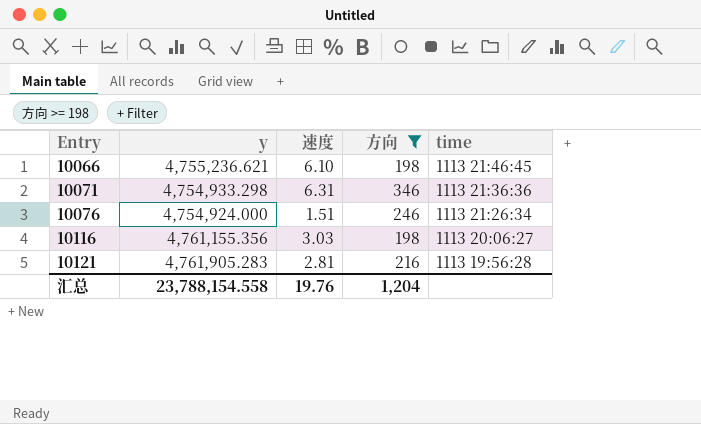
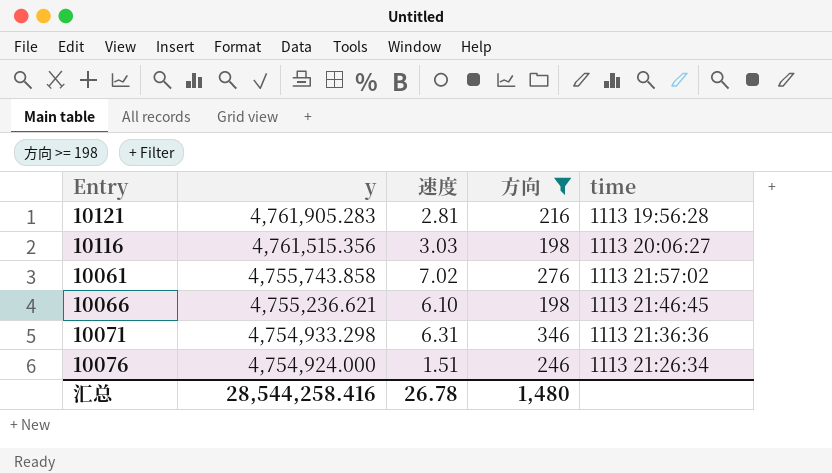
row order: Entry ascending -> y descending
10116 | y: 4,761,155.356 -> 4,761,515.356
row 10061: none -> 4,755,743.858 | 7.02 | 276 | 1113 21:57:02
汇总 | y: 23,788,154.558 -> 28,544,258.416
汇总 | 速度: 19.76 -> 26.78
汇总 | 方向: 1,204 -> 1,480

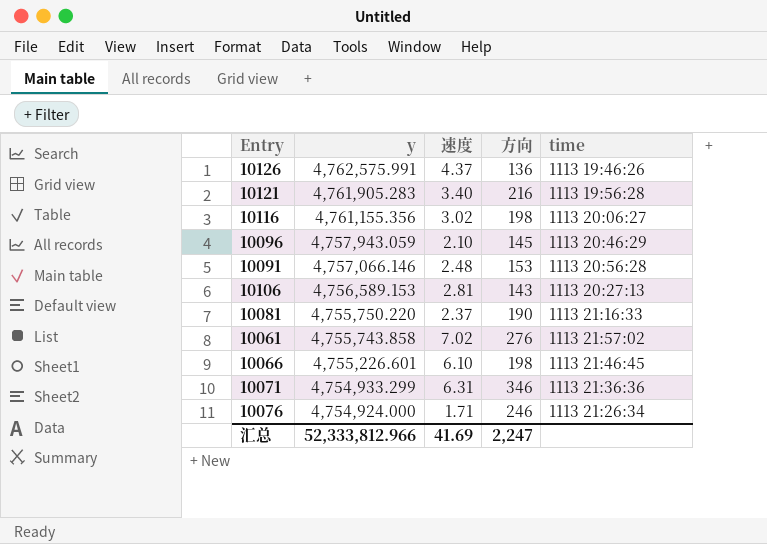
filter: 方向 >= 198 -> none
10121 | 速度: 2.81 -> 3.40
10116 | y: 4,761,515.356 -> 4,761,155.356
10116 | 速度: 3.03 -> 3.02
10066 | y: 4,755,236.621 -> 4,755,226.601
10071 | y: 4,754,933.298 -> 4,754,933.299
10076 | 速度: 1.51 -> 1.71
汇总 | y: 28,544,258.416 -> 52,333,812.966
汇总 | 速度: 26.78 -> 41.69
汇总 | 方向: 1,480 -> 2,247

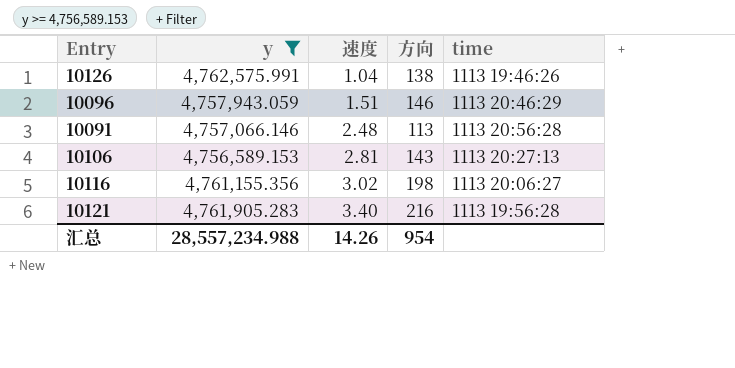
filter: none -> y >= 4,756,589.153
row order: y descending -> 速度 ascending
10126 | 速度: 4.37 -> 1.04
10126 | 方向: 136 -> 138
10096 | 速度: 2.10 -> 1.51
10096 | 方向: 145 -> 146
10091 | 方向: 153 -> 113
汇总 | y: 52,333,812.966 -> 28,557,234.988
汇总 | 速度: 41.69 -> 14.26
汇总 | 方向: 2,247 -> 954

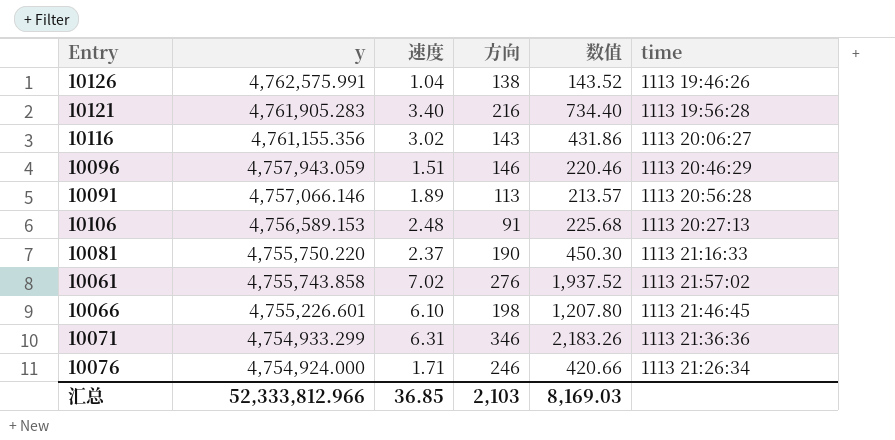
filter: y >= 4,756,589.153 -> none
row order: 速度 ascending -> y descending
column 数值 | formula: none -> [速度] * [方向]
10116 | 方向: 198 -> 143
10091 | 速度: 2.48 -> 1.89
10106 | 速度: 2.81 -> 2.48
10106 | 方向: 143 -> 91
汇总 | y: 28,557,234.988 -> 52,333,812.966
汇总 | 速度: 14.26 -> 36.85
汇总 | 方向: 954 -> 2,103

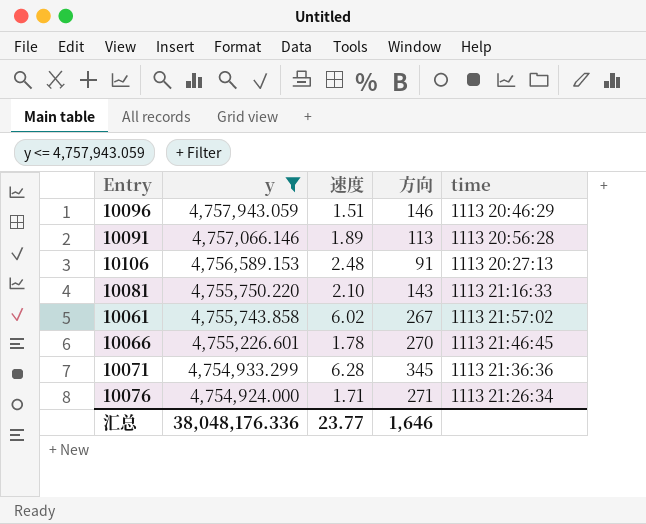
filter: none -> y <= 4,757,943.059
column 数值 | formula: [速度] * [方向] -> none
10081 | 速度: 2.37 -> 2.10
10081 | 方向: 190 -> 143
10061 | 速度: 7.02 -> 6.02
10061 | 方向: 276 -> 267
10066 | 速度: 6.10 -> 1.78
10066 | 方向: 198 -> 270
10071 | 速度: 6.31 -> 6.28
10071 | 方向: 346 -> 345
10076 | 方向: 246 -> 271
汇总 | y: 52,333,812.966 -> 38,048,176.336
汇总 | 速度: 36.85 -> 23.77
汇总 | 方向: 2,103 -> 1,646

